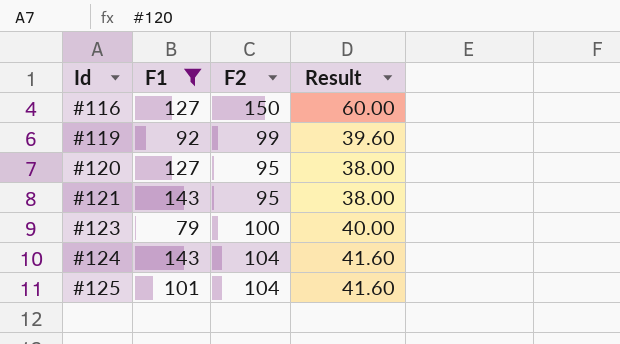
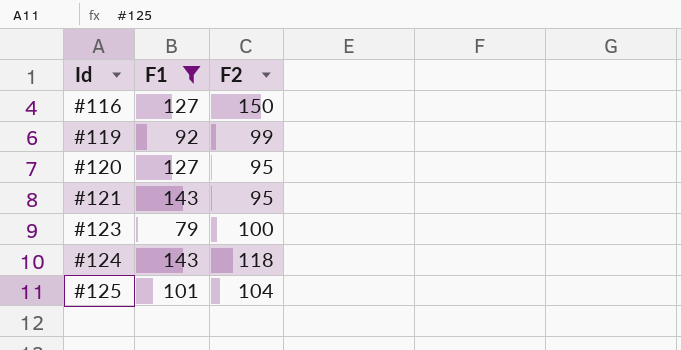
column Result | formula: [F2] * 0.4 -> none
#124 | F2: 104 -> 118

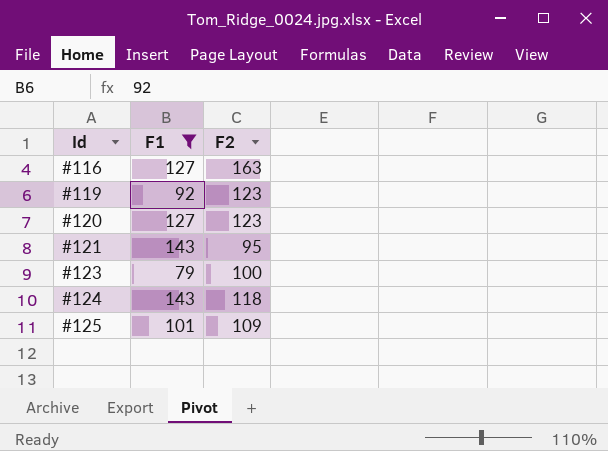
#116 | F2: 150 -> 163
#119 | F2: 99 -> 123
#120 | F2: 95 -> 123
#125 | F2: 104 -> 109

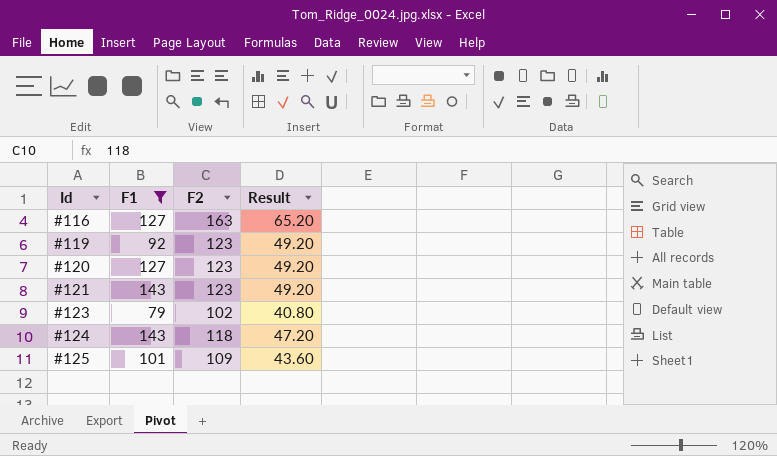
column Result | formula: none -> [F2] * 0.4
#121 | F2: 95 -> 123
#123 | F2: 100 -> 102

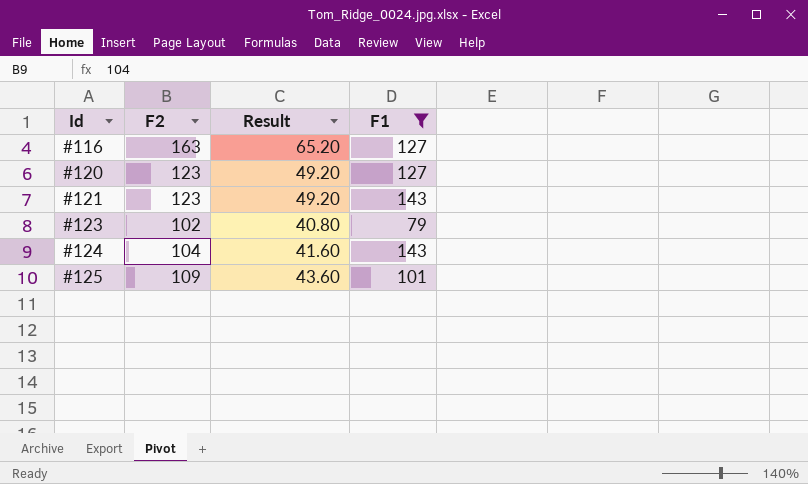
column F1 | position: 2 -> 4
row #119: 92 | 123 | 49.20 -> none
#124 | F2: 118 -> 104
#124 | Result: 47.20 -> 41.60

